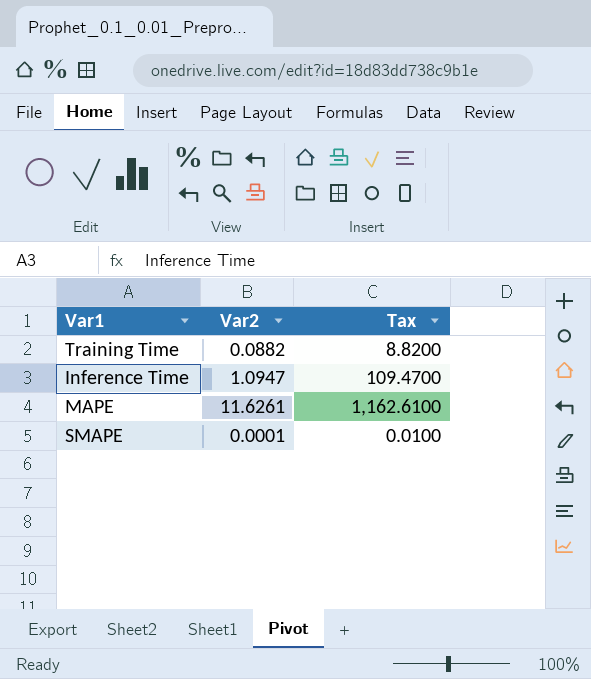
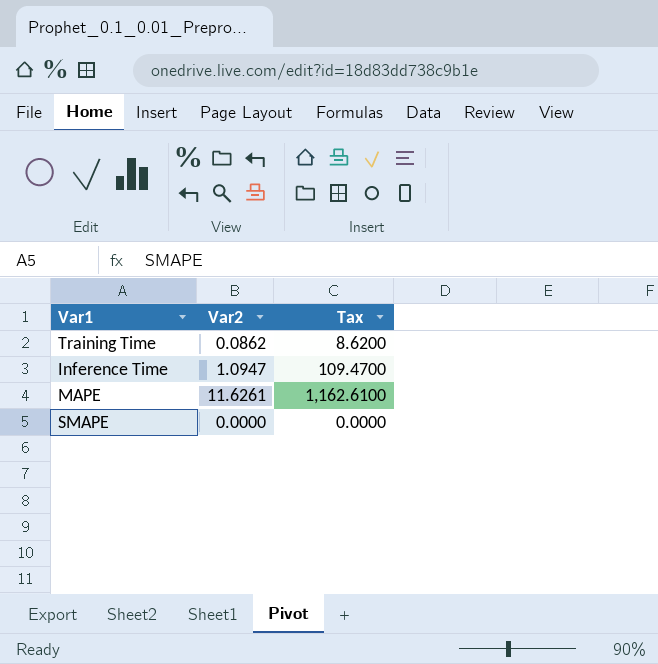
Training Time | Var2: 0.0882 -> 0.0862
Training Time | Tax: 8.8200 -> 8.6200
SMAPE | Var2: 0.0001 -> 0.0000
SMAPE | Tax: 0.0100 -> 0.0000

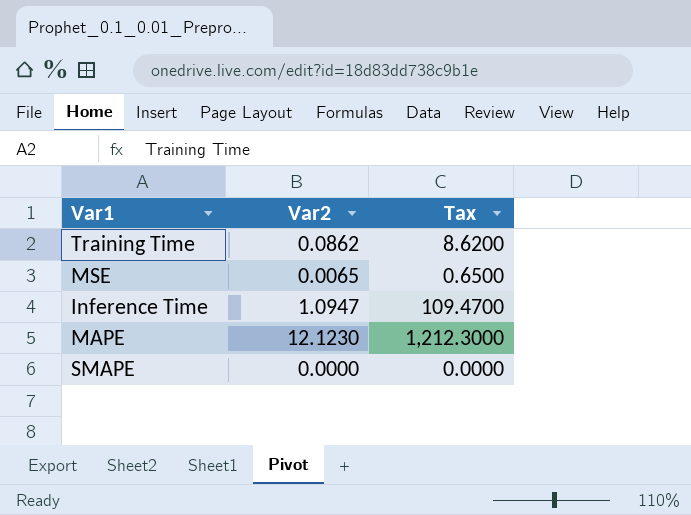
row MSE: none -> 0.0065 | 0.6500
MAPE | Var2: 11.6261 -> 12.1230
MAPE | Tax: 1,162.6100 -> 1,212.3000

